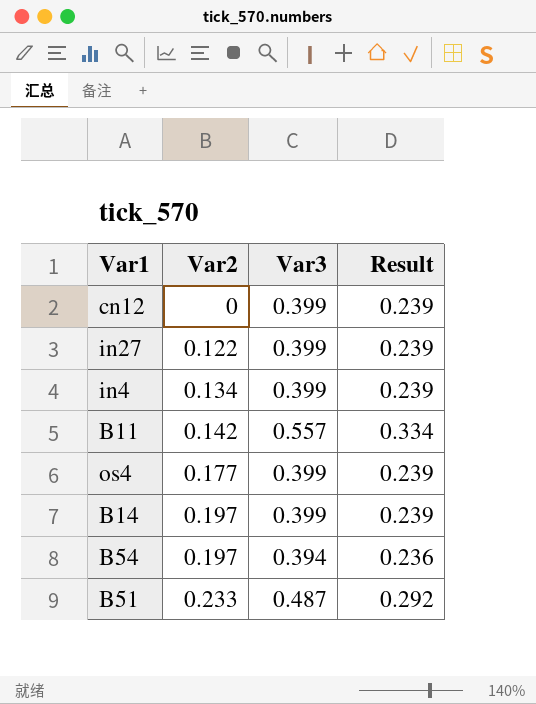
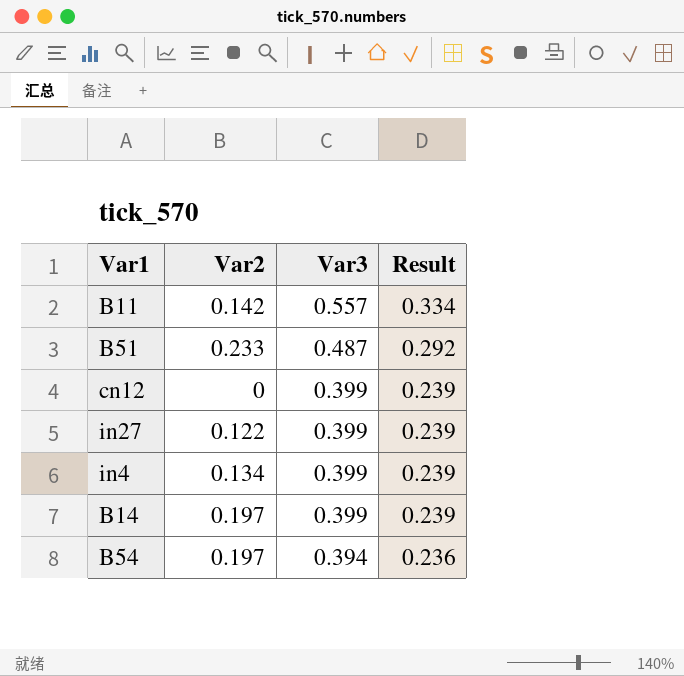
row order: Var2 ascending -> Var3 descending
row os4: 0.177 | 0.399 | 0.239 -> none

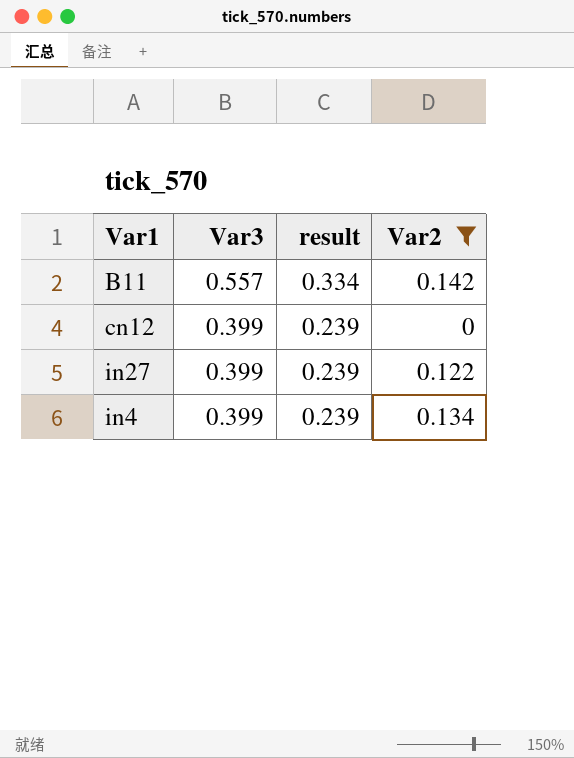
filter: none -> Var2 <= 0.142
column name: Result -> result
column Var2 | position: 2 -> 4

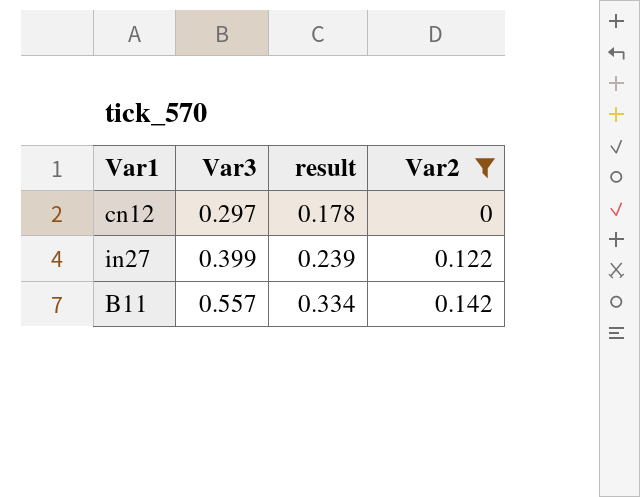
row order: Var3 descending -> Var3 ascending
row in4: 0.399 | 0.239 | 0.134 -> none
cn12 | Var3: 0.399 -> 0.297
cn12 | result: 0.239 -> 0.178

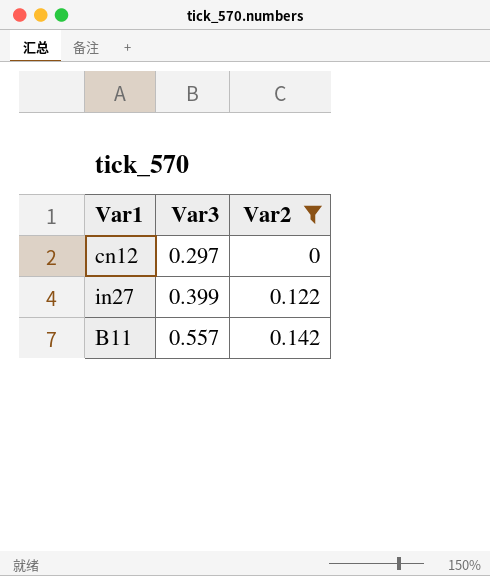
column result | formula: [Var3] * 0.6 -> none

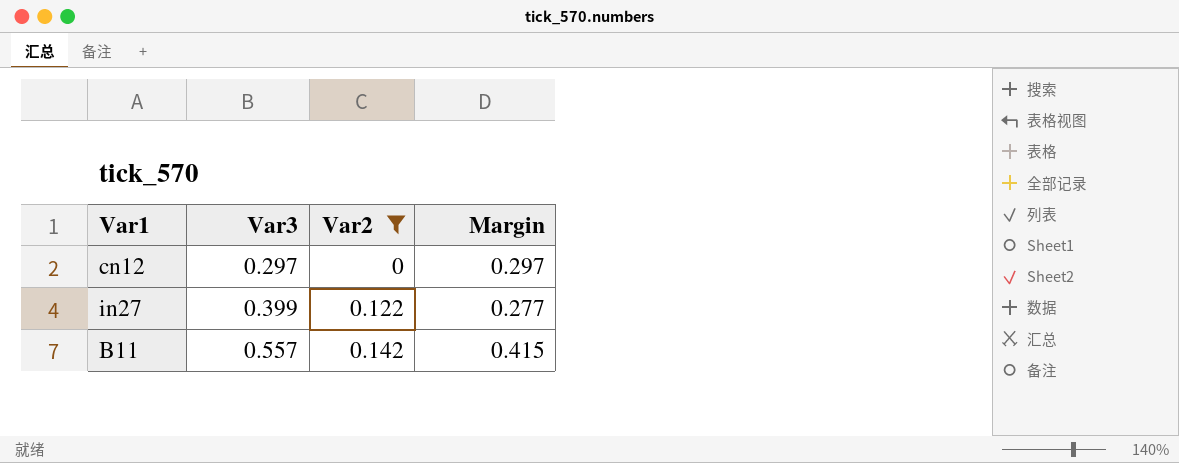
column Margin | formula: none -> [Var3] - [Var2]

